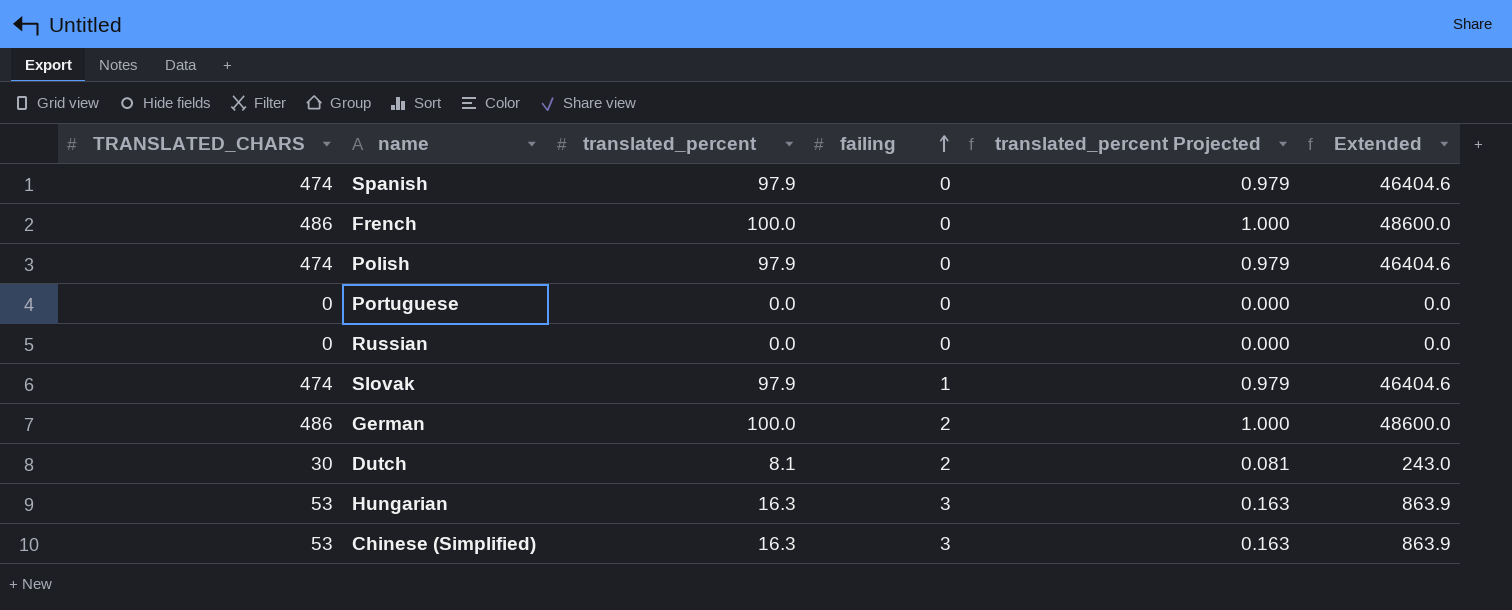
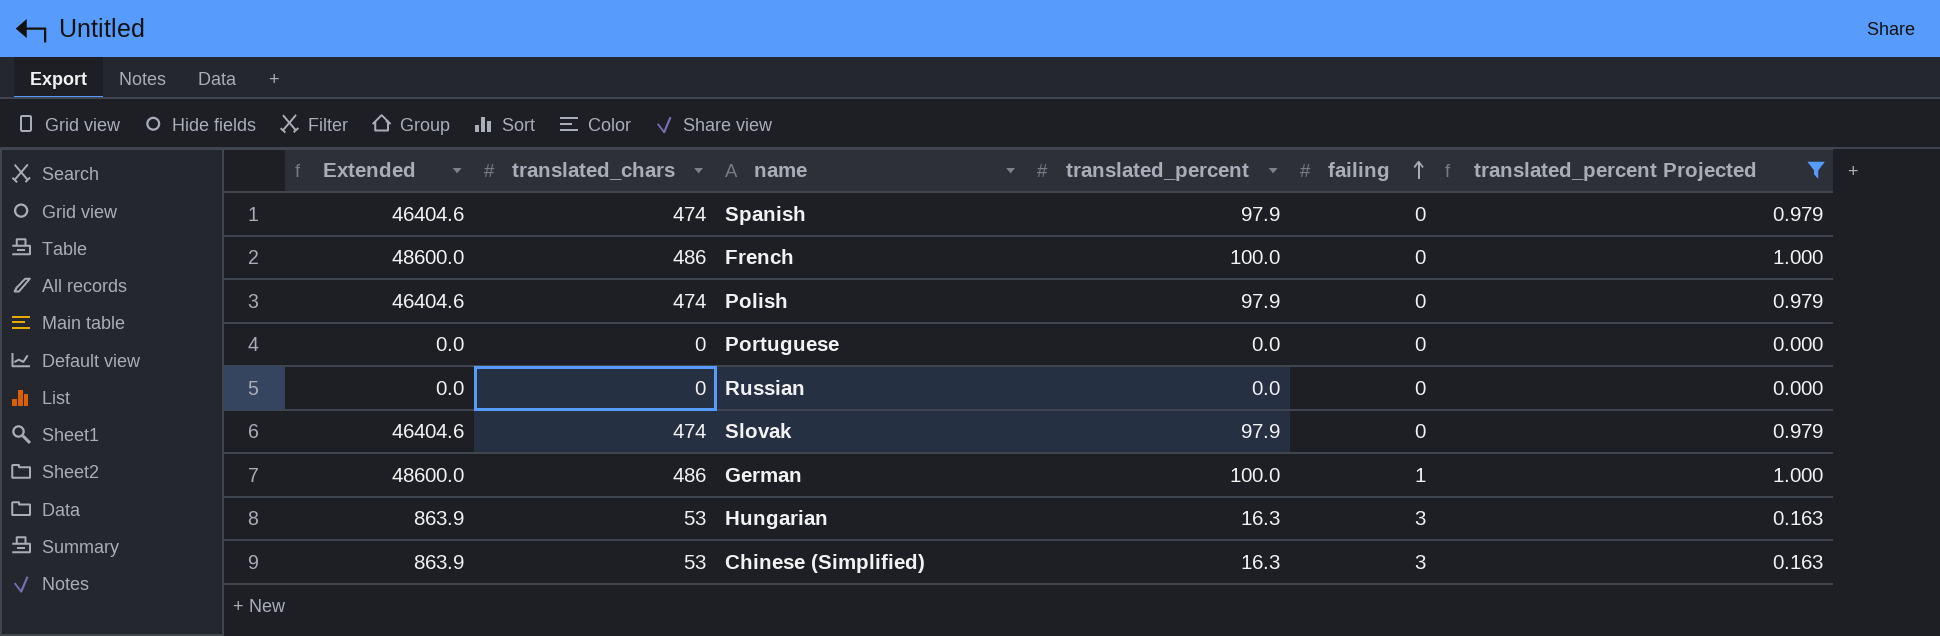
filter: none -> translated_percent Projected != 0.081
column Extended | position: 6 -> 1
column name: TRANSLATED_CHARS -> translated_chars
Slovak | failing: 1 -> 0
German | failing: 2 -> 1

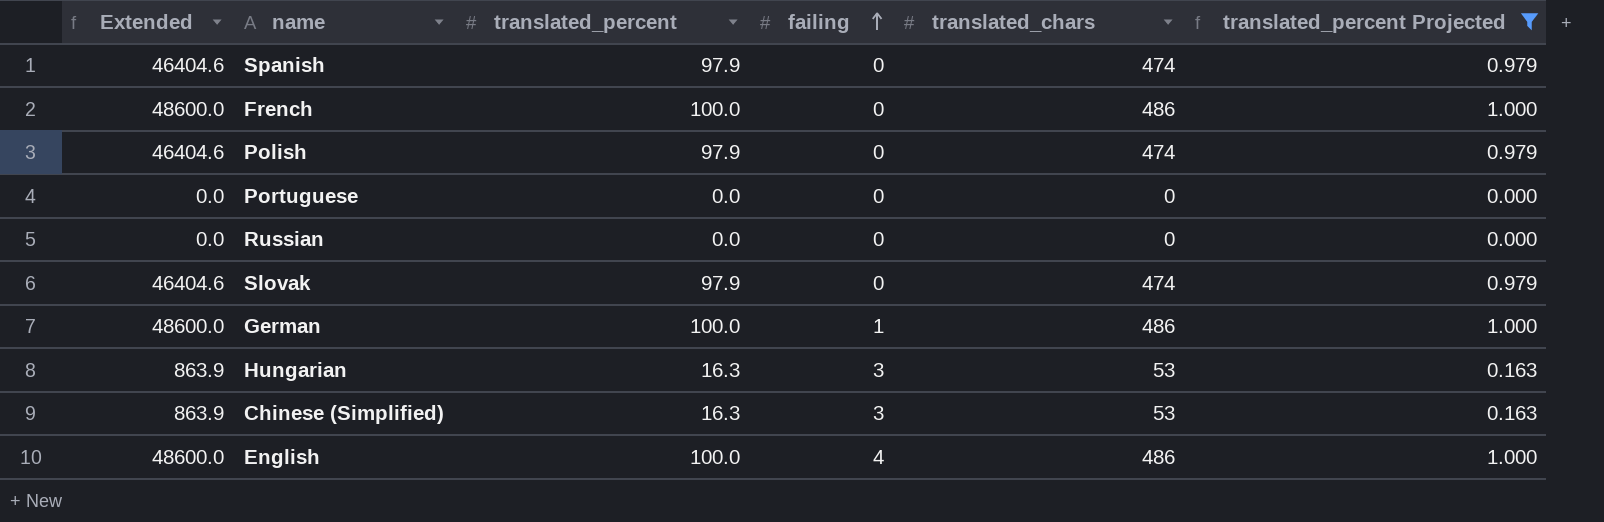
column translated_chars | position: 2 -> 5
row English: none -> 48600.0 | 100.0 | 4 | 486 | 1.000

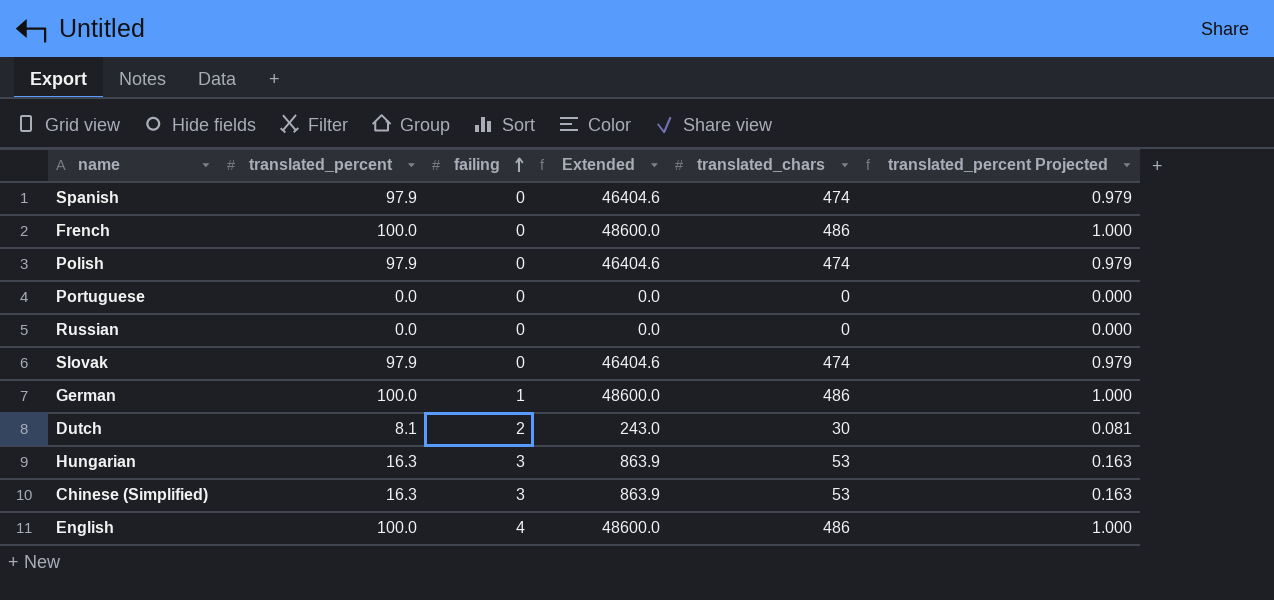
filter: translated_percent Projected != 0.081 -> none
column Extended | position: 1 -> 4

